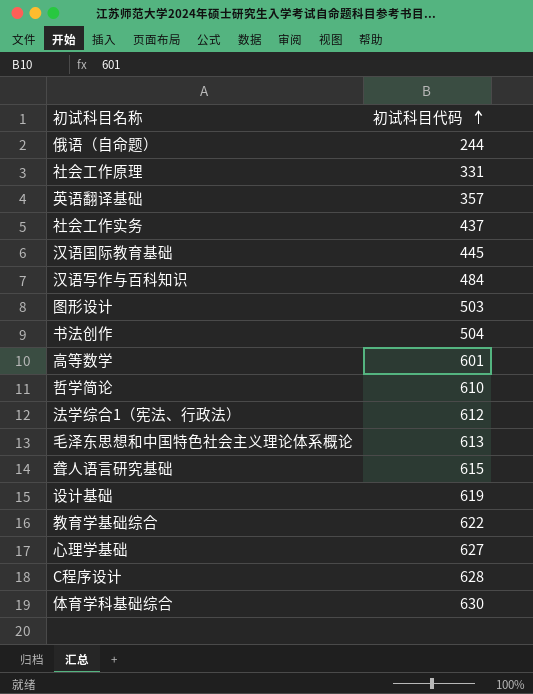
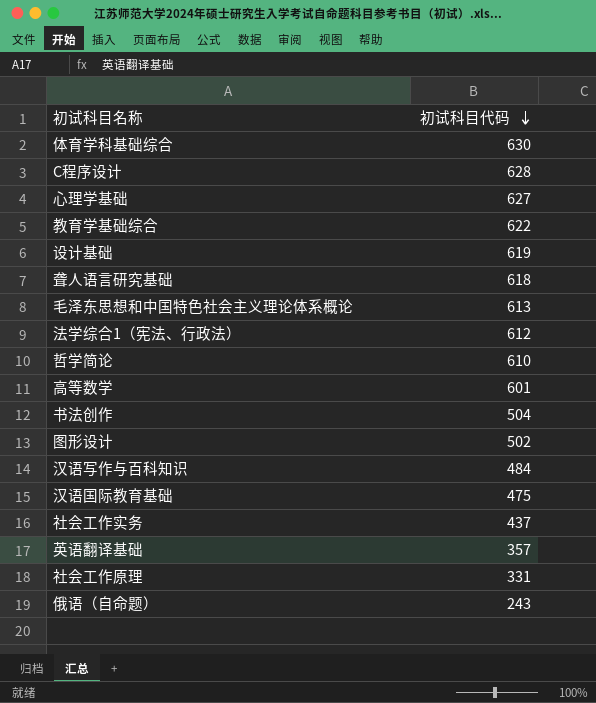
row order: 初试科目代码 ascending -> 初试科目代码 descending
聋人语言研究基础 | 初试科目代码: 615 -> 618
图形设计 | 初试科目代码: 503 -> 502
汉语国际教育基础 | 初试科目代码: 445 -> 475
俄语（自命题） | 初试科目代码: 244 -> 243

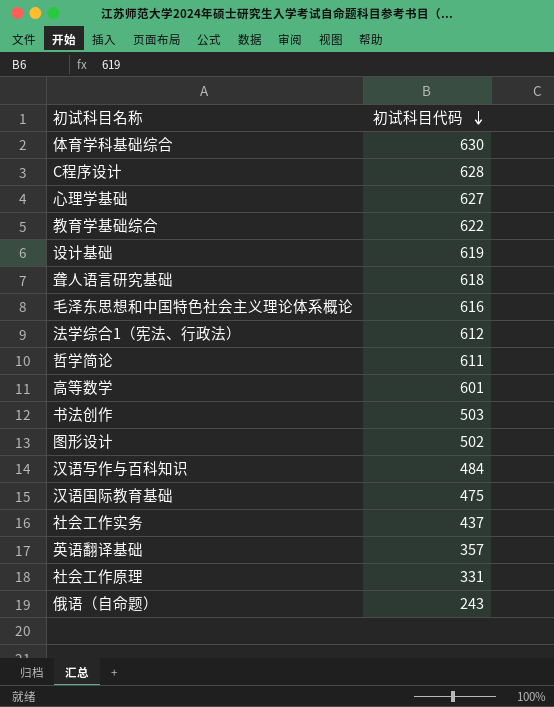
毛泽东思想和中国特色社会主义理论体系概论 | 初试科目代码: 613 -> 616
哲学简论 | 初试科目代码: 610 -> 611
书法创作 | 初试科目代码: 504 -> 503

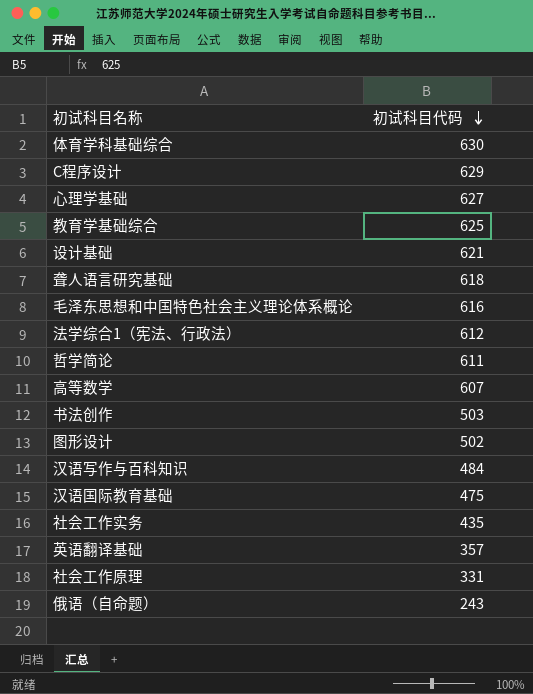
C程序设计 | 初试科目代码: 628 -> 629
教育学基础综合 | 初试科目代码: 622 -> 625
设计基础 | 初试科目代码: 619 -> 621
高等数学 | 初试科目代码: 601 -> 607
社会工作实务 | 初试科目代码: 437 -> 435

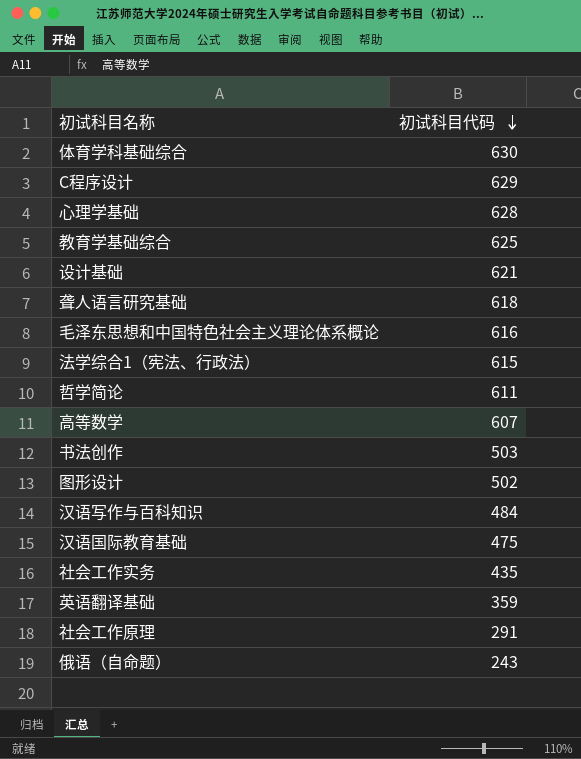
心理学基础 | 初试科目代码: 627 -> 628
法学综合1（宪法、行政法） | 初试科目代码: 612 -> 615
英语翻译基础 | 初试科目代码: 357 -> 359
社会工作原理 | 初试科目代码: 331 -> 291

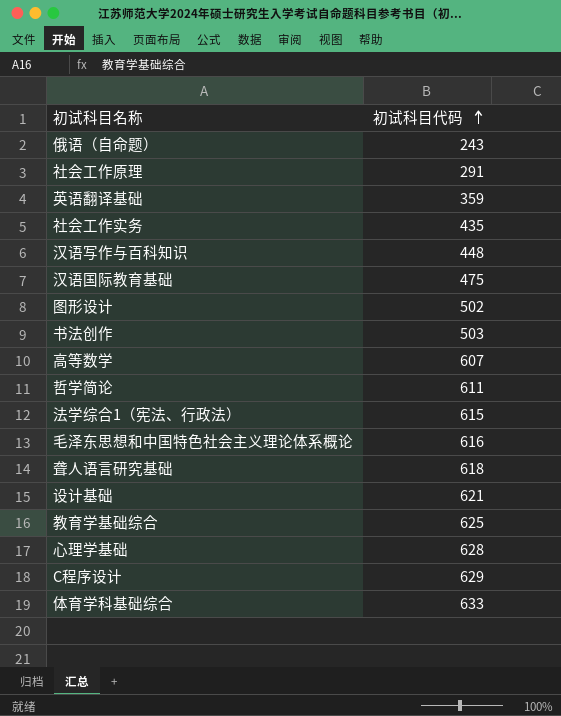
row order: 初试科目代码 descending -> 初试科目代码 ascending
汉语写作与百科知识 | 初试科目代码: 484 -> 448
体育学科基础综合 | 初试科目代码: 630 -> 633

